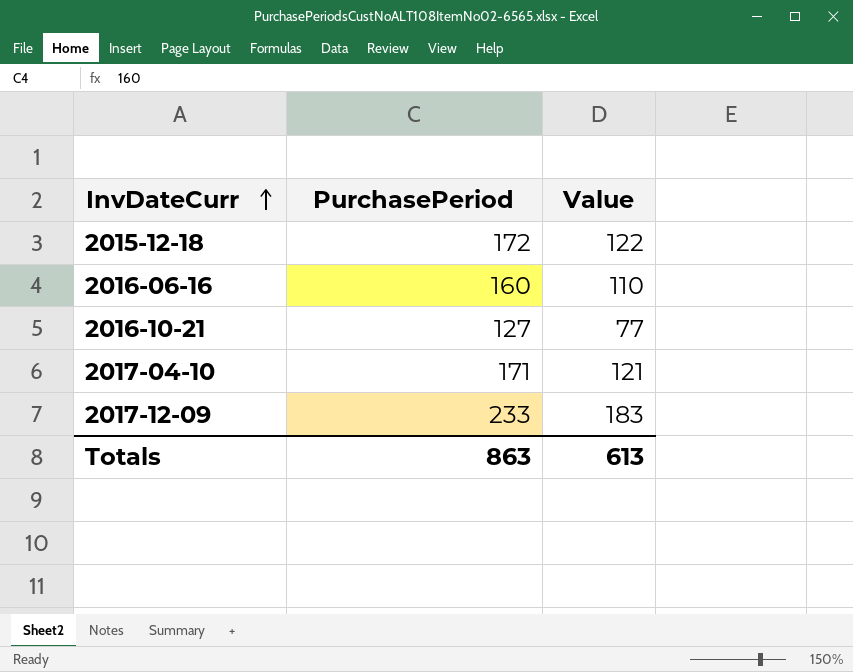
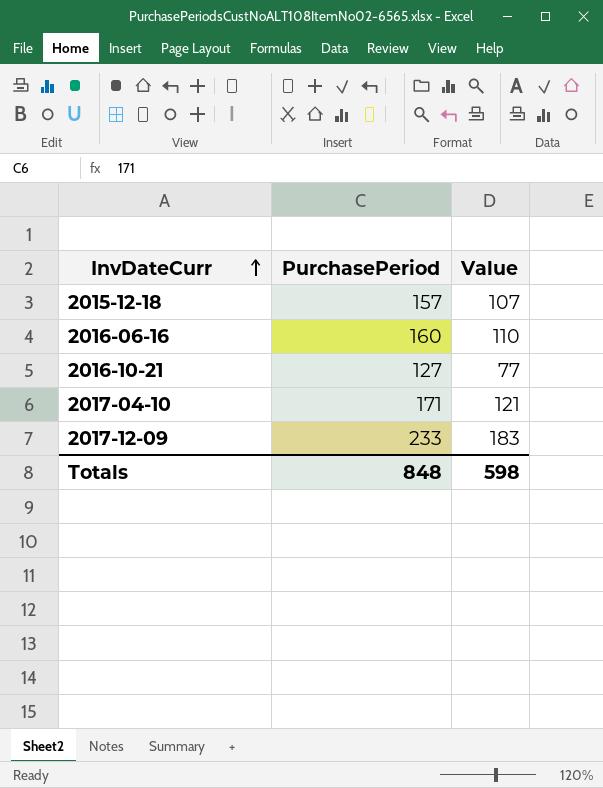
2015-12-18 | PurchasePeriod: 172 -> 157
2015-12-18 | Value: 122 -> 107
Totals | PurchasePeriod: 863 -> 848
Totals | Value: 613 -> 598

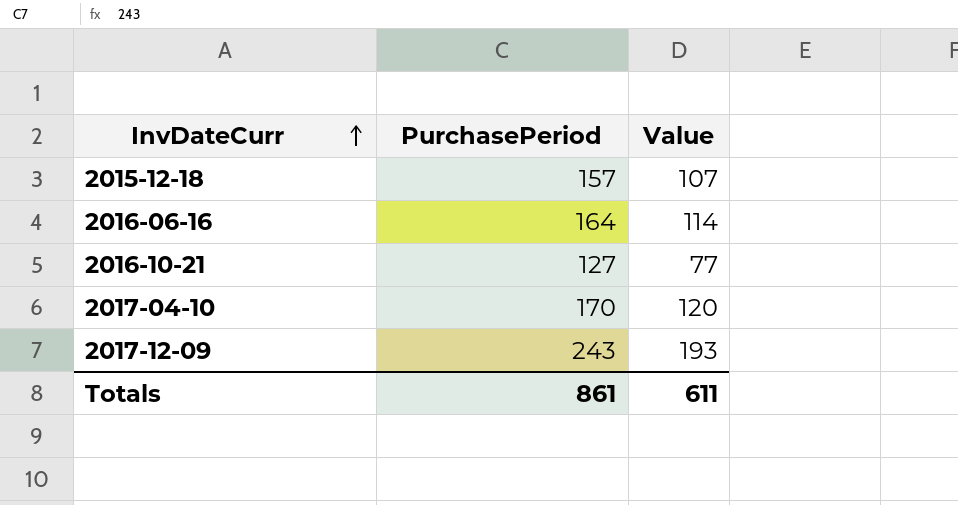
2016-06-16 | PurchasePeriod: 160 -> 164
2016-06-16 | Value: 110 -> 114
2017-04-10 | PurchasePeriod: 171 -> 170
2017-04-10 | Value: 121 -> 120
2017-12-09 | PurchasePeriod: 233 -> 243
2017-12-09 | Value: 183 -> 193
Totals | PurchasePeriod: 848 -> 861
Totals | Value: 598 -> 611

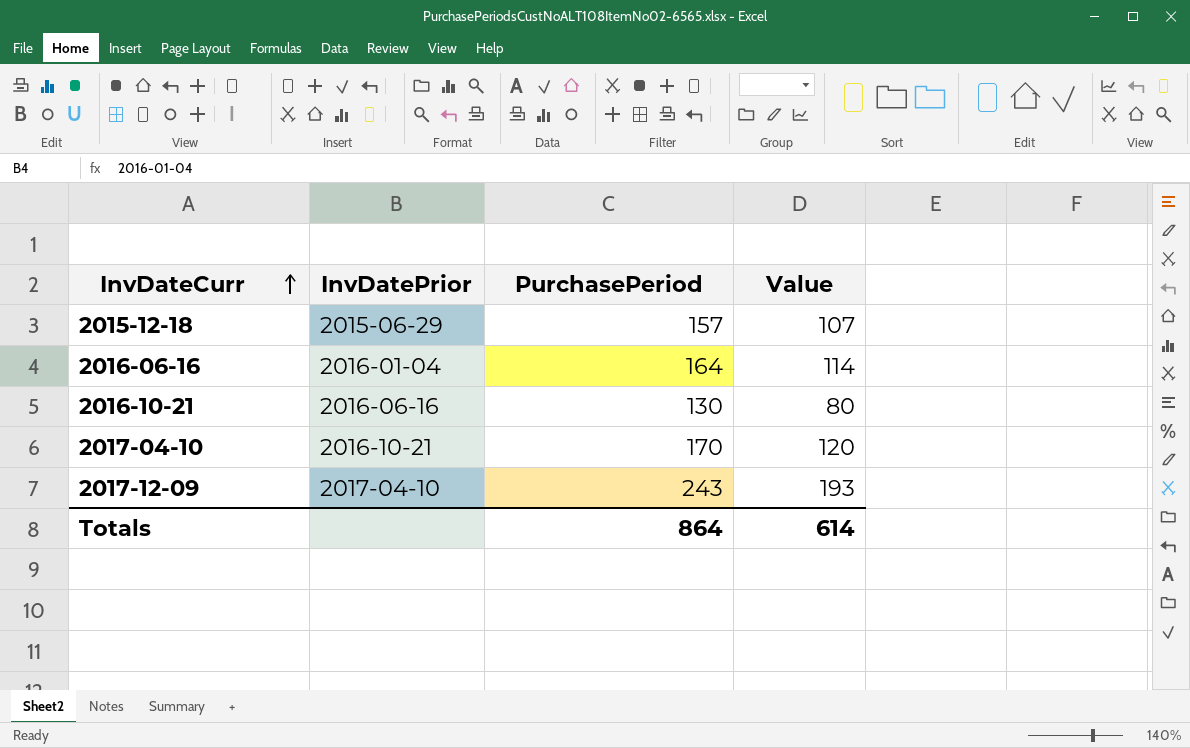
column InvDatePrior | position: none -> 2
2016-10-21 | PurchasePeriod: 127 -> 130
2016-10-21 | Value: 77 -> 80
Totals | PurchasePeriod: 861 -> 864
Totals | Value: 611 -> 614

